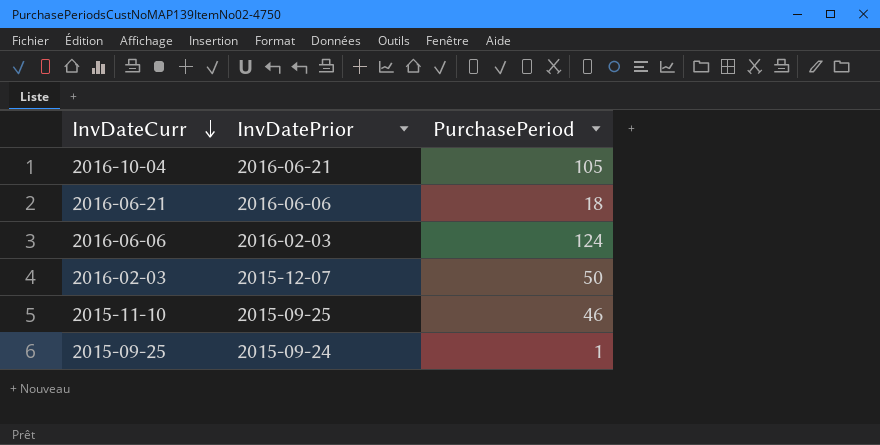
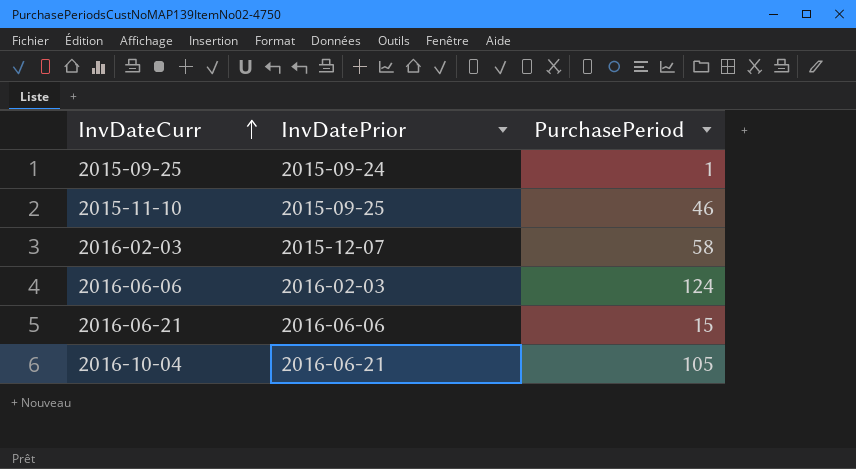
row order: InvDateCurr descending -> InvDateCurr ascending
2016-02-03 | PurchasePeriod: 50 -> 58
2016-06-21 | PurchasePeriod: 18 -> 15

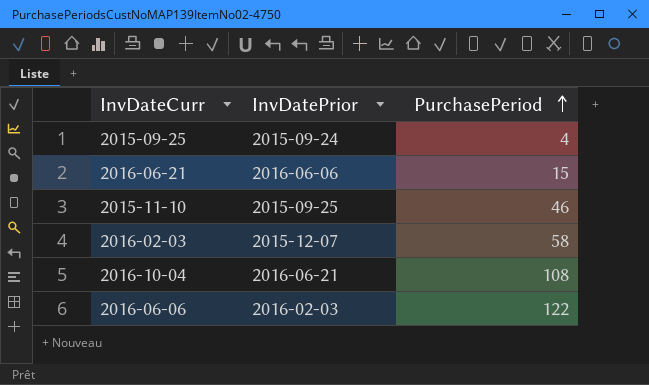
row order: InvDateCurr ascending -> PurchasePeriod ascending
2015-09-25 | PurchasePeriod: 1 -> 4
2016-10-04 | PurchasePeriod: 105 -> 108
2016-06-06 | PurchasePeriod: 124 -> 122

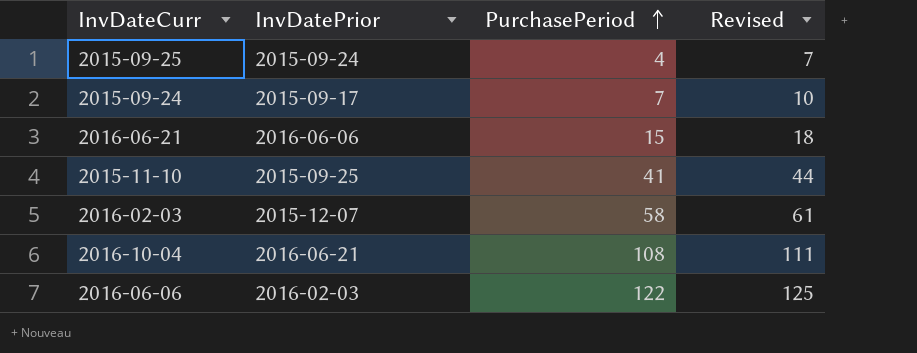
column Revised | formula: none -> [PurchasePeriod] + 3
row 2015-09-24: none -> 2015-09-17 | 7 | 10
2015-11-10 | PurchasePeriod: 46 -> 41

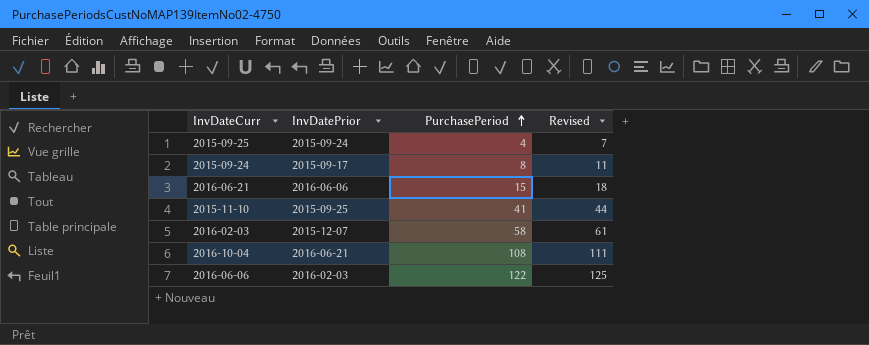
2015-09-24 | PurchasePeriod: 7 -> 8
2015-09-24 | Revised: 10 -> 11

